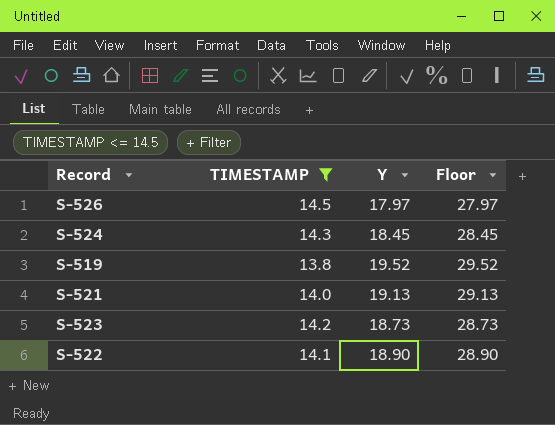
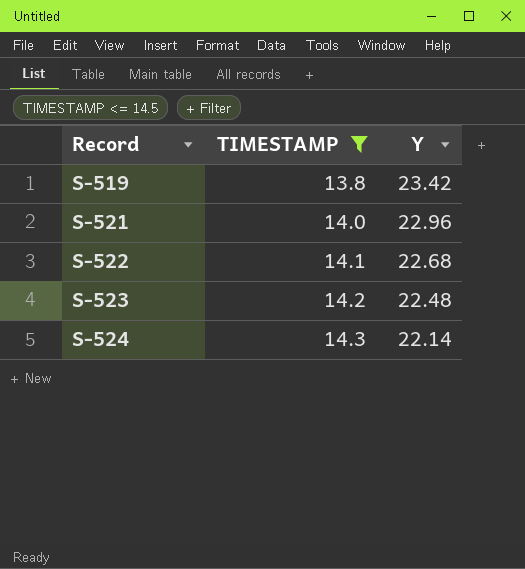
row order: none -> Record ascending
column Floor | formula: [Y] + 10 -> none
row S-526: 14.5 | 17.97 | 27.97 -> none
S-519 | Y: 19.52 -> 23.42
S-521 | Y: 19.13 -> 22.96
S-522 | Y: 18.90 -> 22.68
S-523 | Y: 18.73 -> 22.48
S-524 | Y: 18.45 -> 22.14

